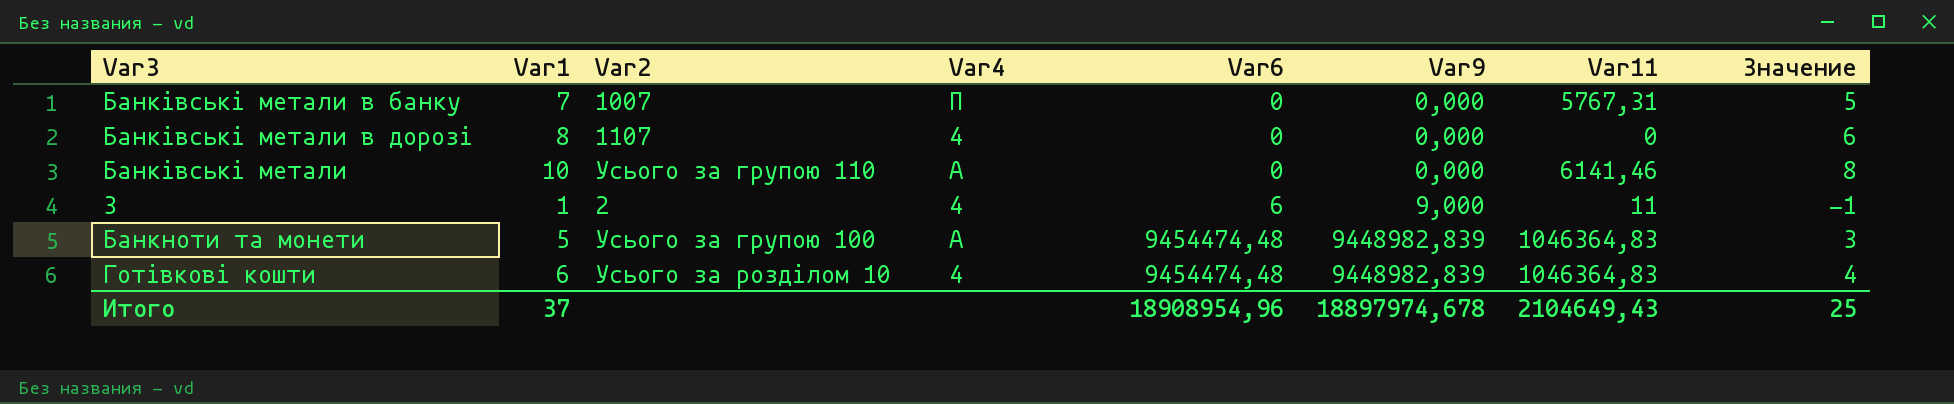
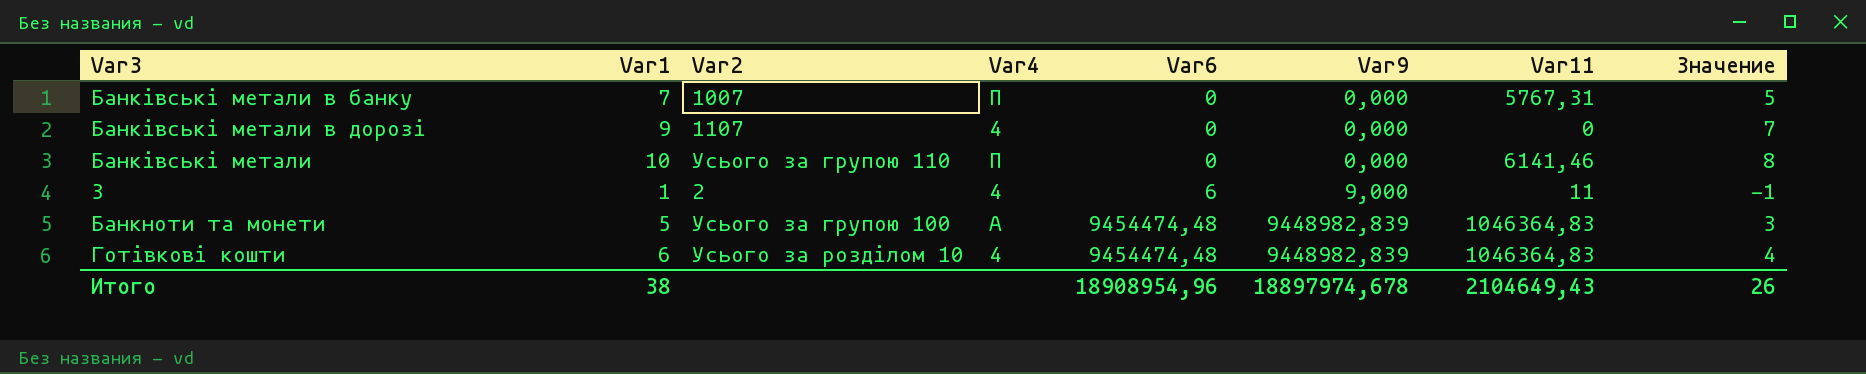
Банківські метали в дорозі | Var1: 8 -> 9
Банківські метали в дорозі | Значение: 6 -> 7
Банківські метали | Var4: A -> П
Итого | Var1: 37 -> 38
Итого | Значение: 25 -> 26

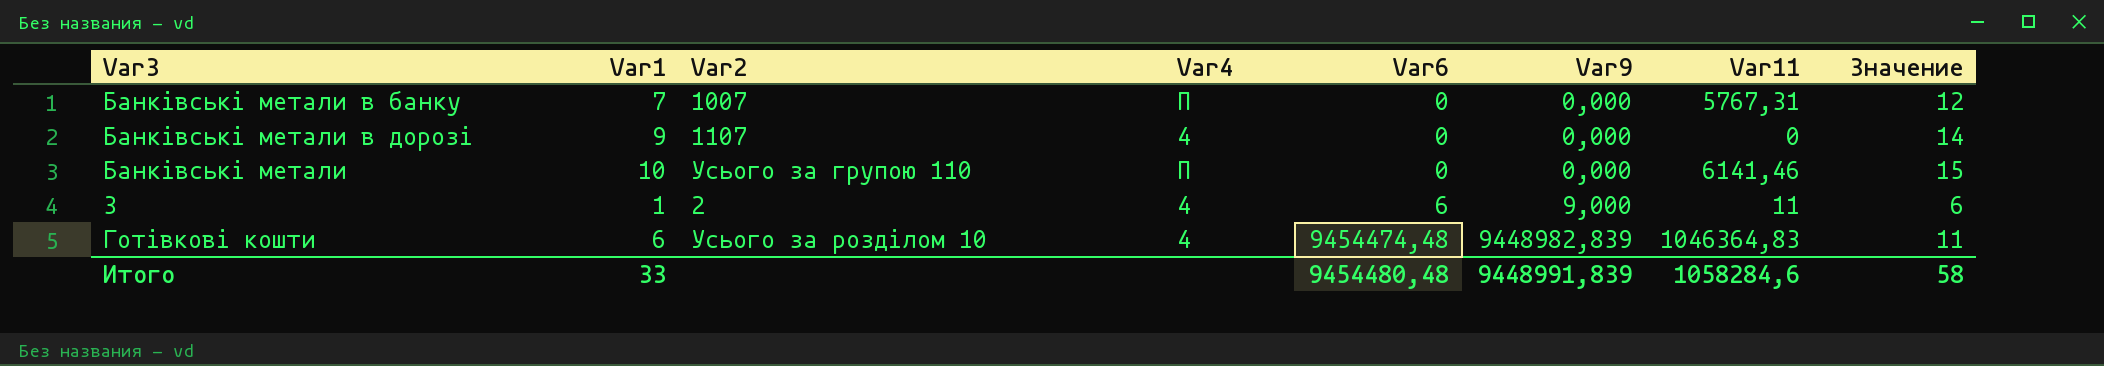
column Значение | formula: [Var1] - 2 -> [Var1] + 5
row Банкноти та монети: 5 | Усього за групою 100 | A | 9454474,48 | 9448982,839 | 1046364,83 | 3 -> none
Итого | Var1: 38 -> 33
Итого | Var6: 18908954,96 -> 9454480,48
Итого | Var9: 18897974,678 -> 9448991,839
Итого | Var11: 2104649,43 -> 1058284,6
Итого | Значение: 26 -> 58

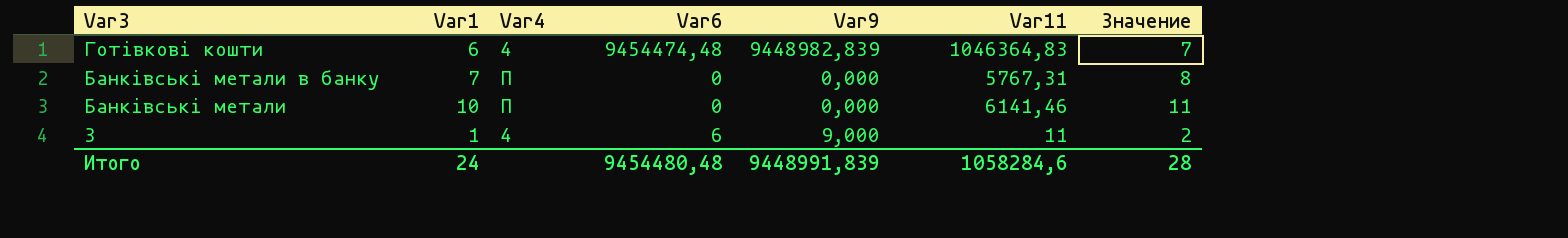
row order: Var6 ascending -> Var3 descending
column Var2 | position: 3 -> none
column Значение | formula: [Var1] + 5 -> [Var1] + 1
row Банківські метали в дорозі: 9 | 1107 | 4 | 0 | 0,000 | 0 | 14 -> none
Итого | Var1: 33 -> 24
Итого | Значение: 58 -> 28

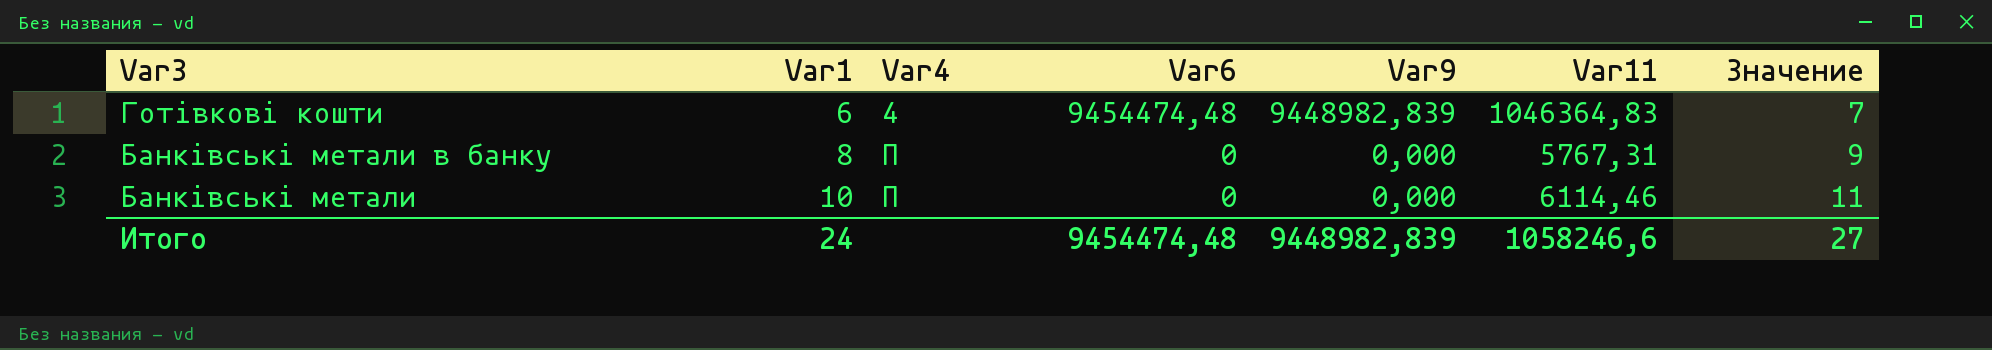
row 3: 1 | 4 | 6 | 9,000 | 11 | 2 -> none
Банківські метали в банку | Var1: 7 -> 8
Банківські метали в банку | Значение: 8 -> 9
Банківські метали | Var11: 6141,46 -> 6114,46
Итого | Var6: 9454480,48 -> 9454474,48
Итого | Var9: 9448991,839 -> 9448982,839
Итого | Var11: 1058284,6 -> 1058246,6
Итого | Значение: 28 -> 27

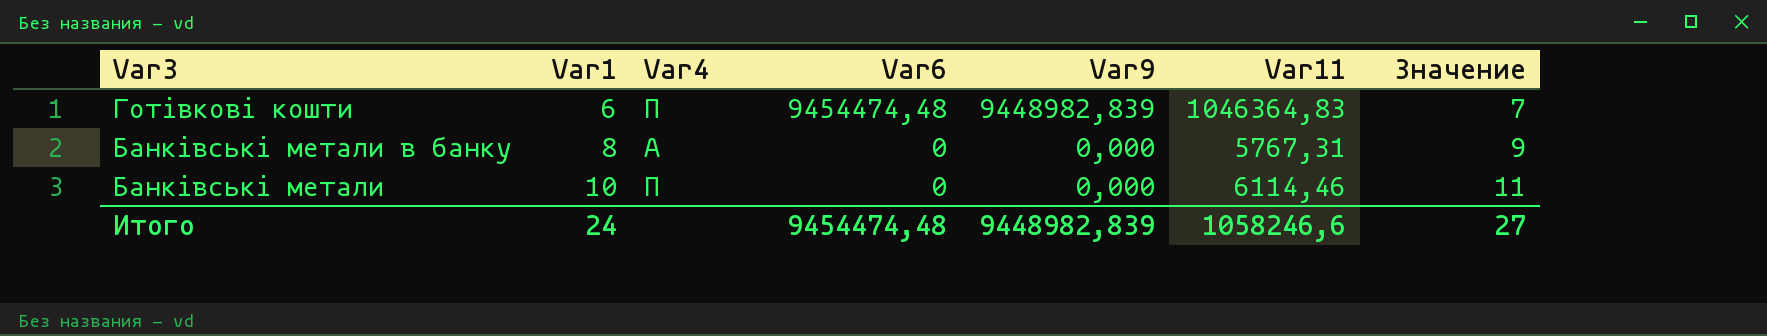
Готівкові кошти | Var4: 4 -> П
Банківські метали в банку | Var4: П -> A

